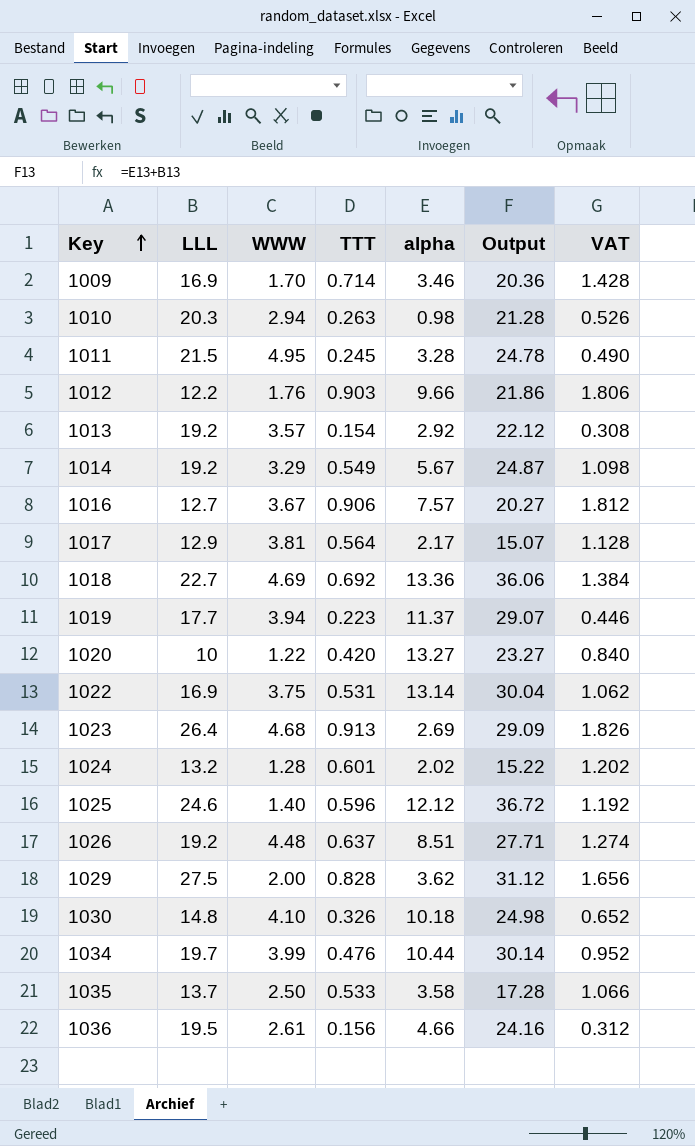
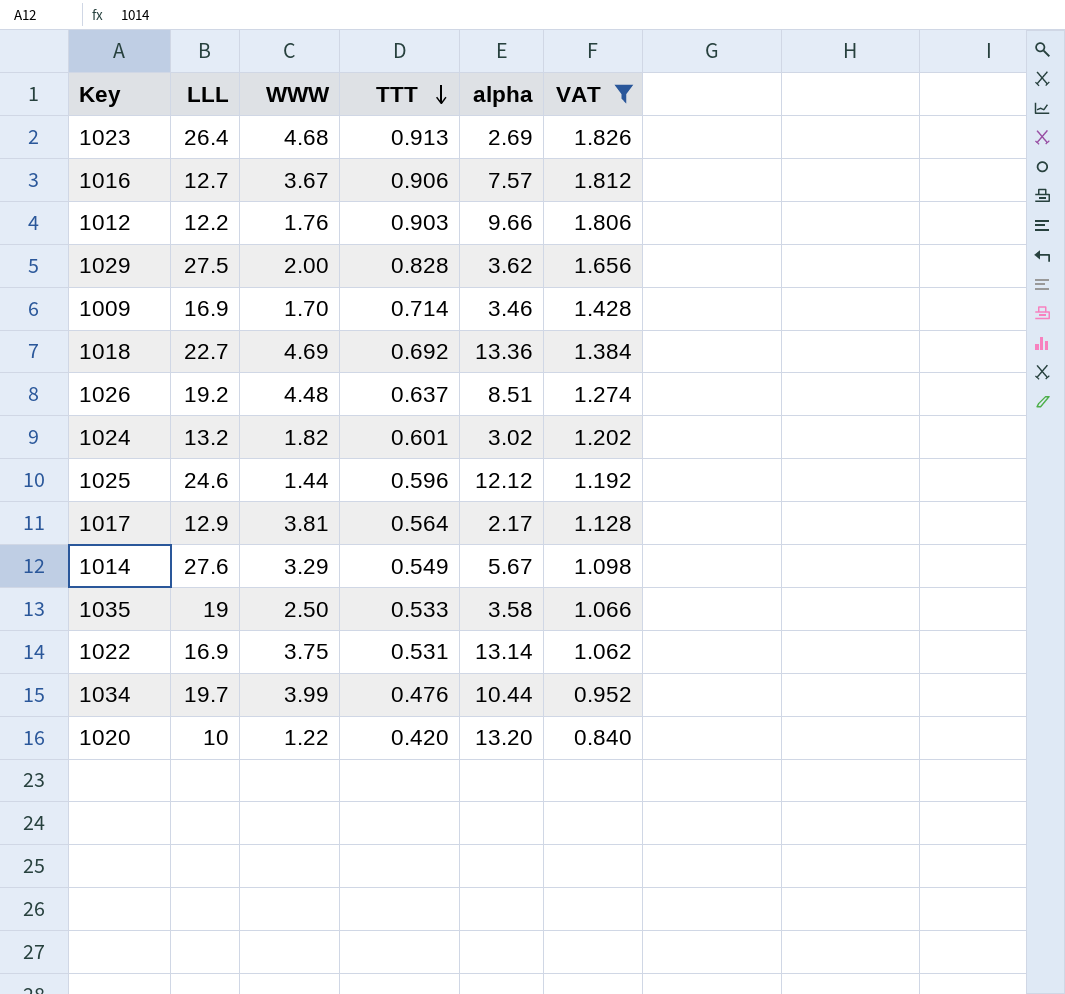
filter: none -> VAT >= 0.840
row order: Key ascending -> TTT descending
column Output | formula: [LLL] + [alpha] -> none
1024 | WWW: 1.28 -> 1.82
1024 | alpha: 2.02 -> 3.02
1025 | WWW: 1.40 -> 1.44
1014 | LLL: 19.2 -> 27.6
1035 | LLL: 13.7 -> 19
1020 | alpha: 13.27 -> 13.20

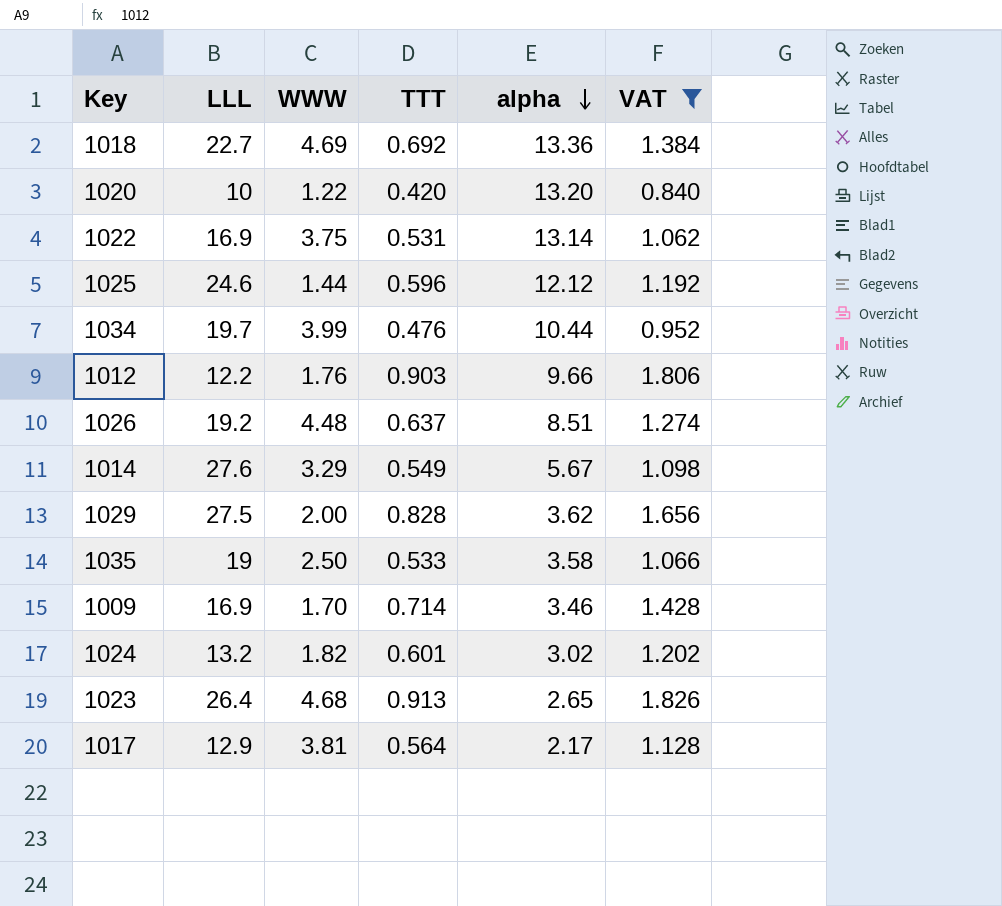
row order: TTT descending -> alpha descending
row 1016: 12.7 | 3.67 | 0.906 | 7.57 | 1.812 -> none
1023 | alpha: 2.69 -> 2.65

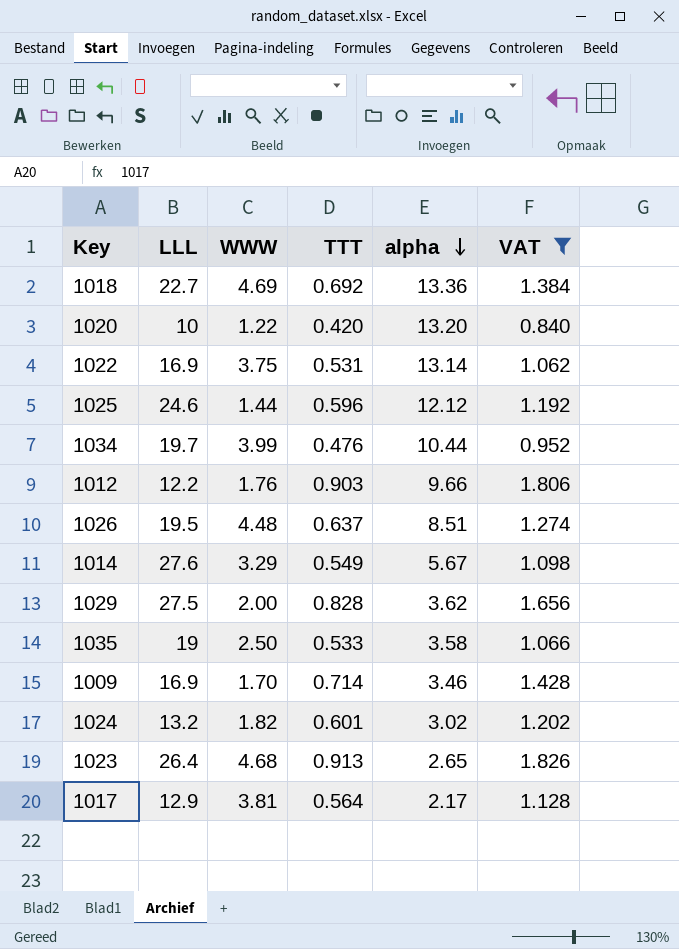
1026 | LLL: 19.2 -> 19.5

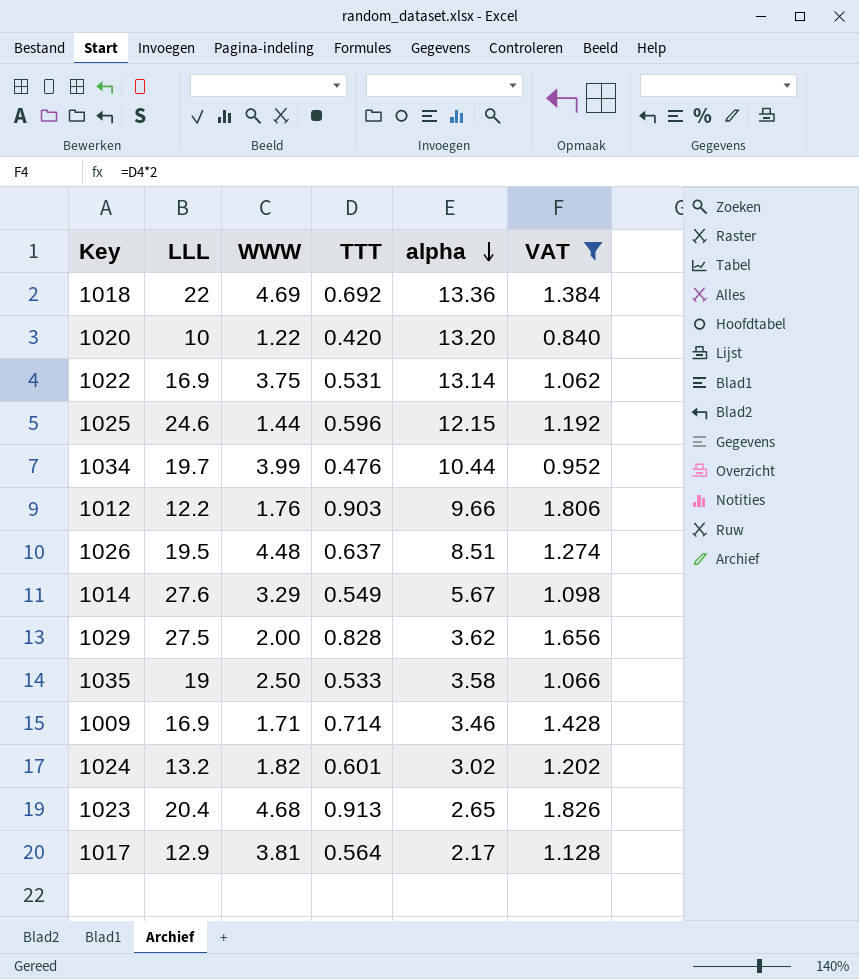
1018 | LLL: 22.7 -> 22
1025 | alpha: 12.12 -> 12.15
1009 | WWW: 1.70 -> 1.71
1023 | LLL: 26.4 -> 20.4

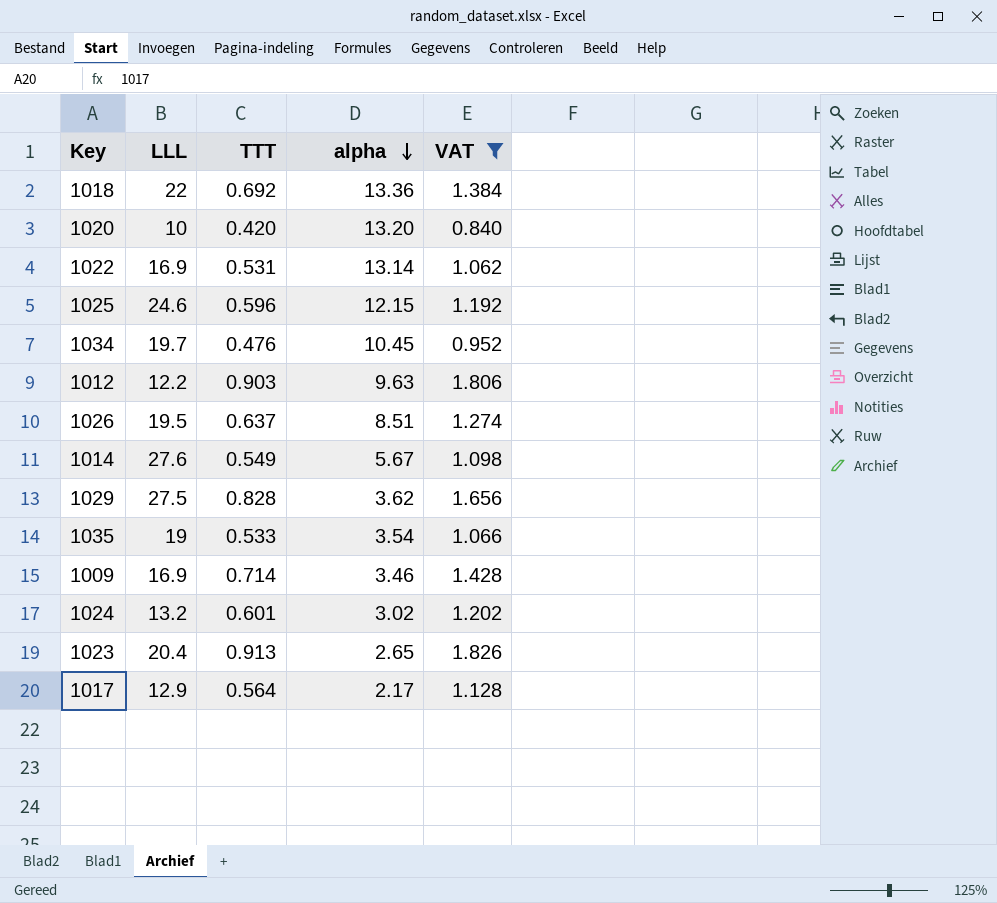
column WWW | position: 3 -> none
1034 | alpha: 10.44 -> 10.45
1012 | alpha: 9.66 -> 9.63
1035 | alpha: 3.58 -> 3.54

